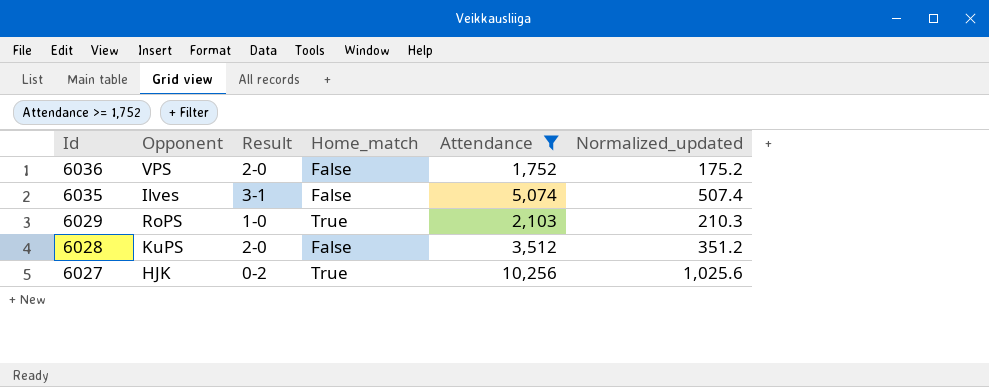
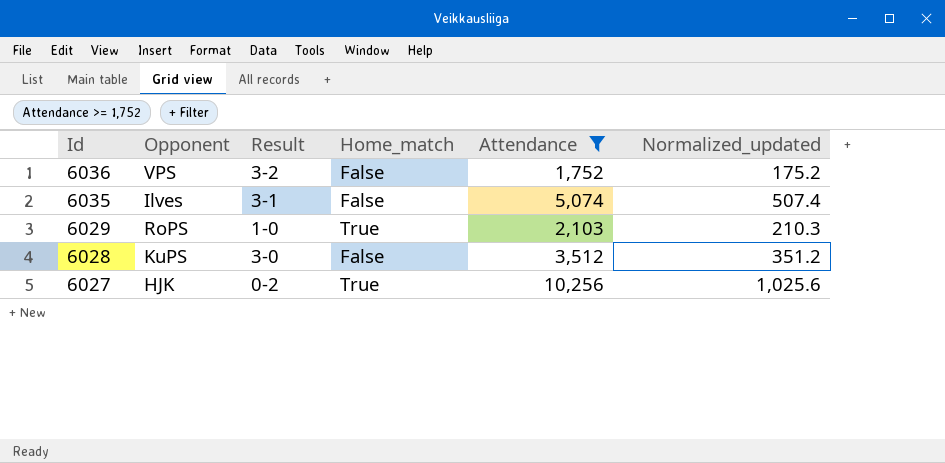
6036 | Result: 2-0 -> 3-2
6028 | Result: 2-0 -> 3-0

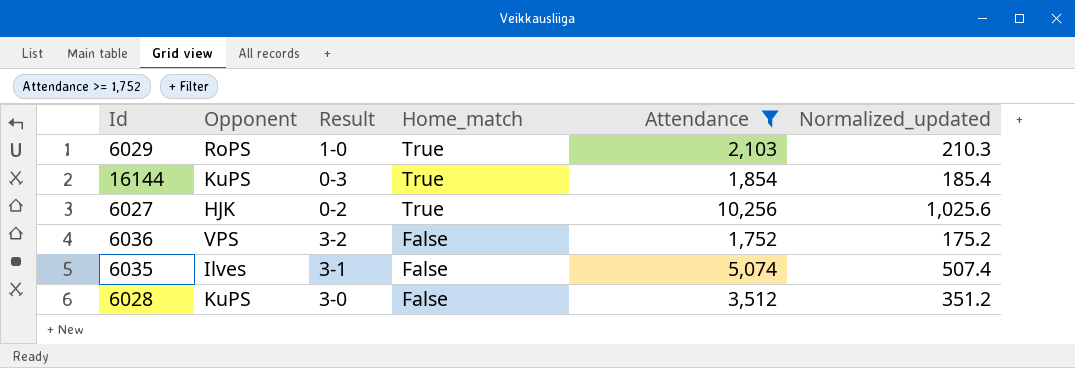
row order: Id descending -> Home_match descending
row 16144: none -> KuPS | 0-3 | True | 1,854 | 185.4

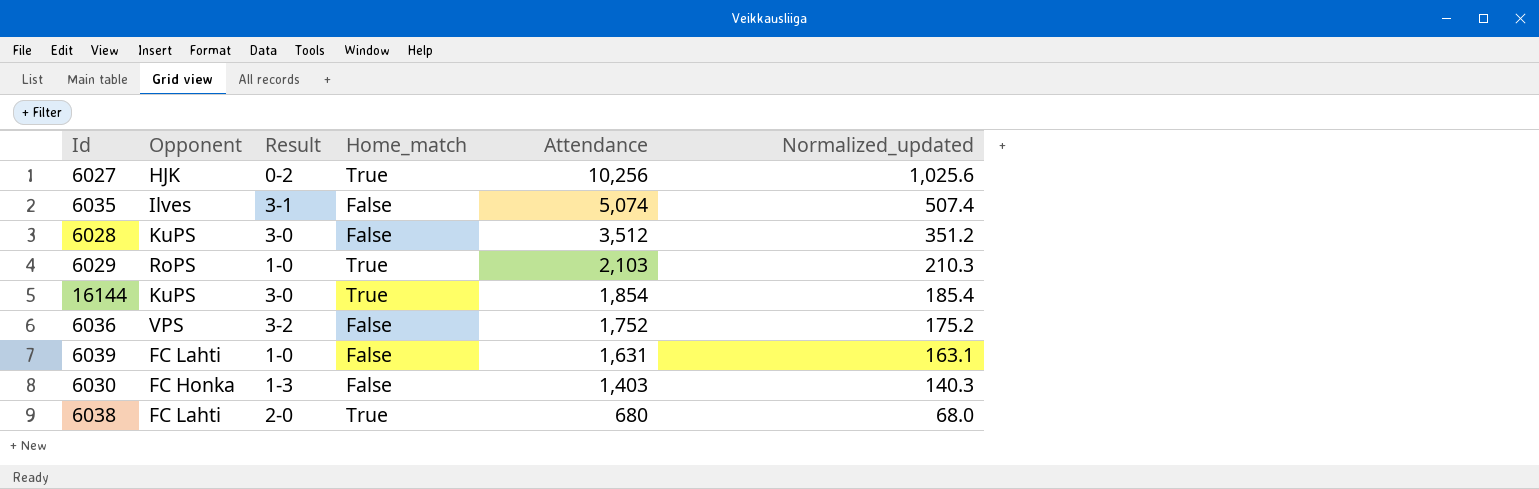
filter: Attendance >= 1,752 -> none
row order: Home_match descending -> Attendance descending
16144 | Result: 0-3 -> 3-0

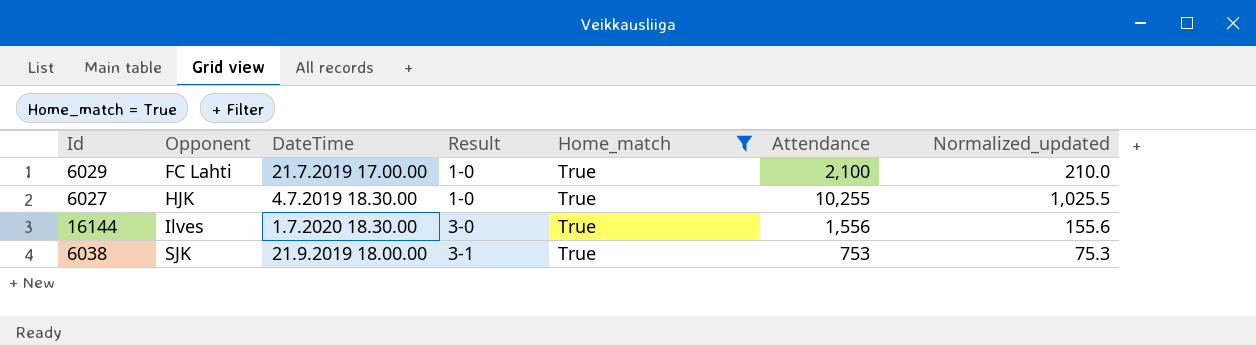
filter: none -> Home_match = True
row order: Attendance descending -> Opponent ascending
column DateTime | position: none -> 3
6029 | Opponent: RoPS -> FC Lahti
6029 | Attendance: 2,103 -> 2,100
6029 | Normalized_updated: 210.3 -> 210.0
6027 | Result: 0-2 -> 1-0
6027 | Attendance: 10,256 -> 10,255
6027 | Normalized_updated: 1,025.6 -> 1,025.5
16144 | Opponent: KuPS -> Ilves
16144 | Attendance: 1,854 -> 1,556
16144 | Normalized_updated: 185.4 -> 155.6
6038 | Opponent: FC Lahti -> SJK
6038 | Result: 2-0 -> 3-1
6038 | Attendance: 680 -> 753
6038 | Normalized_updated: 68.0 -> 75.3

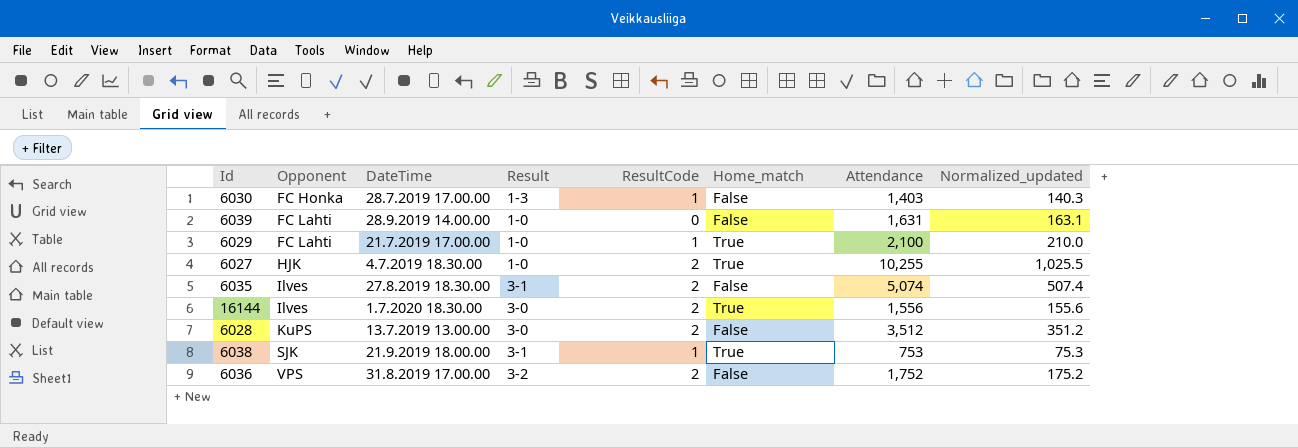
filter: Home_match = True -> none
column ResultCode | position: none -> 5

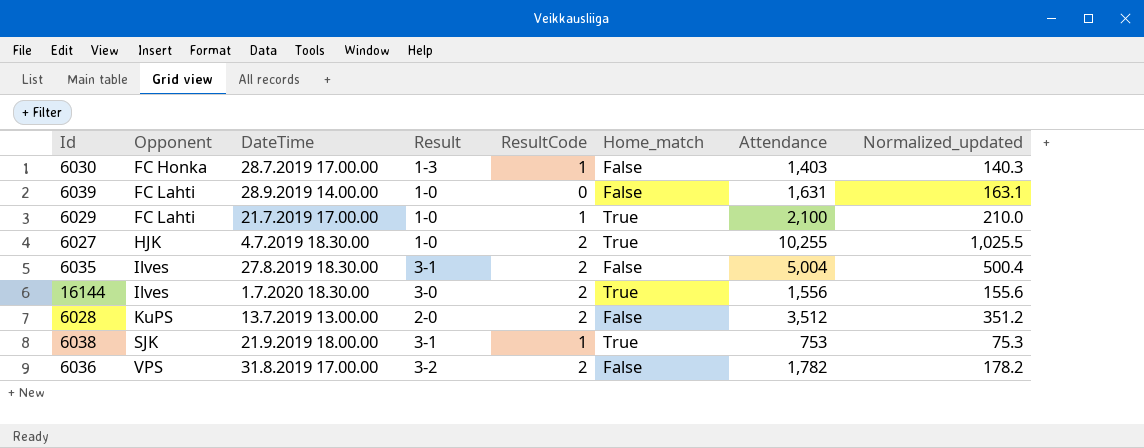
6035 | Attendance: 5,074 -> 5,004
6035 | Normalized_updated: 507.4 -> 500.4
6028 | Result: 3-0 -> 2-0
6036 | Attendance: 1,752 -> 1,782
6036 | Normalized_updated: 175.2 -> 178.2

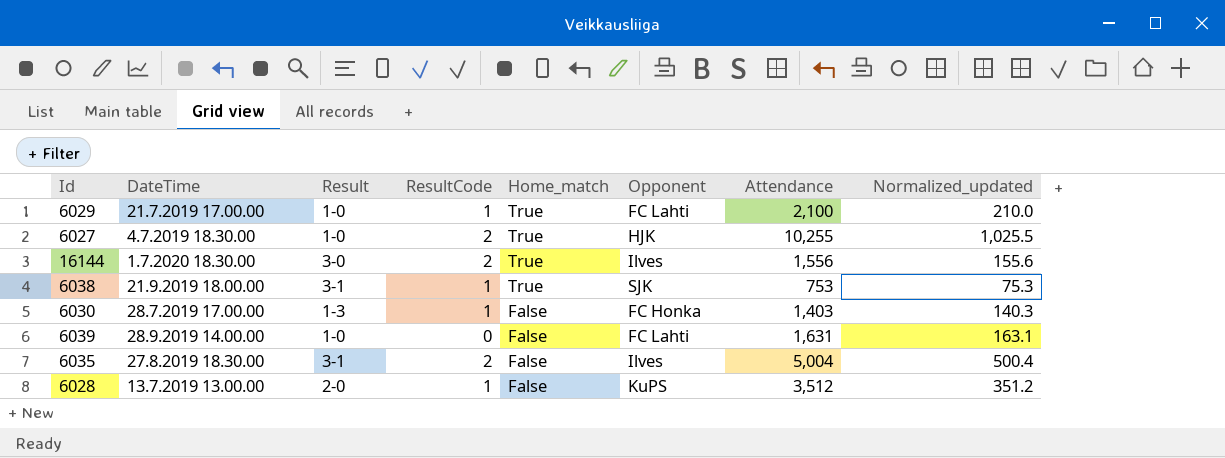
row order: Opponent ascending -> Home_match descending
column Opponent | position: 2 -> 6
row 6036: VPS | 31.8.2019 17.00.00 | 3-2 | 2 | False | 1,782 | 178.2 -> none
6028 | ResultCode: 2 -> 1

